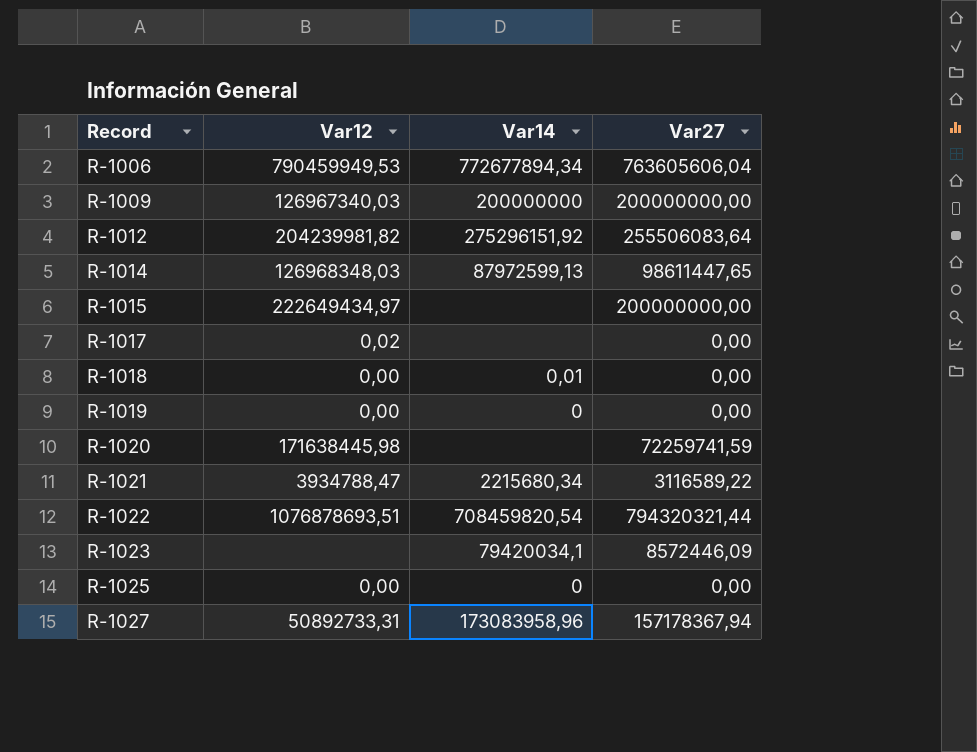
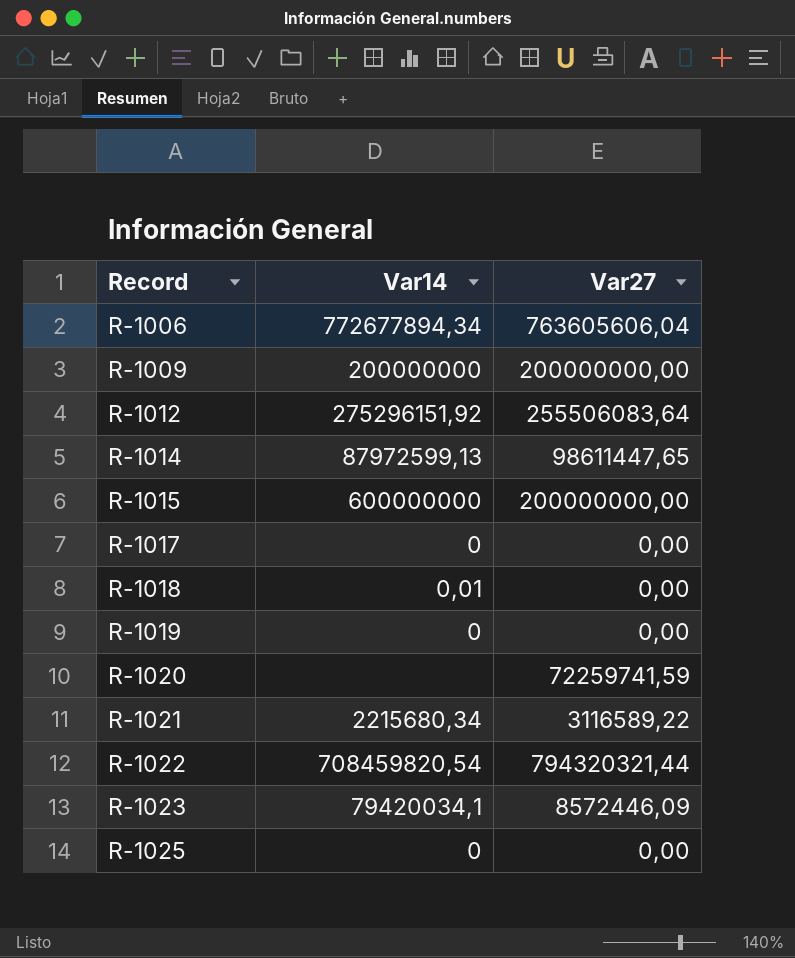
column Var12 | position: 2 -> none
row R-1027: 50892733,31 | 173083958,96 | 157178367,94 -> none
R-1015 | Var14: none -> 600000000
R-1017 | Var14: none -> 0

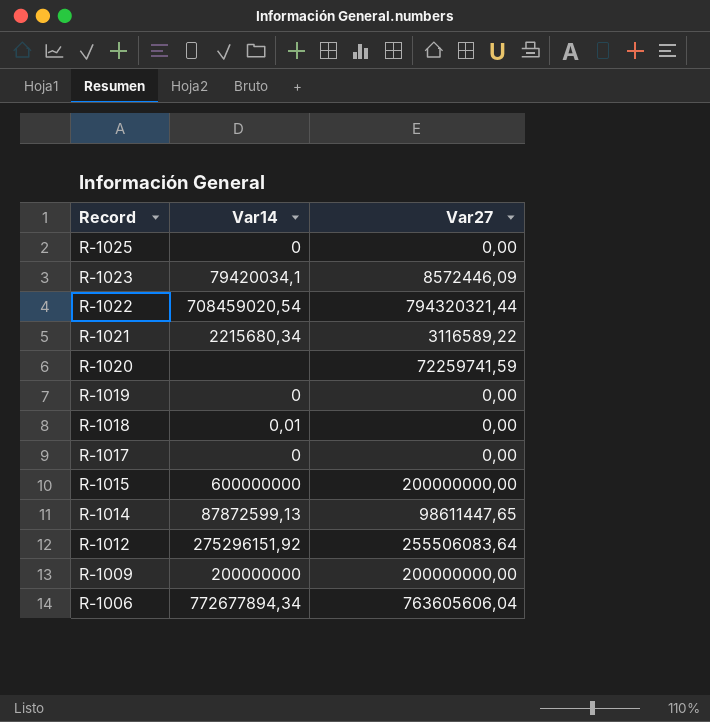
row order: Record ascending -> Record descending
R-1022 | Var14: 708459820,54 -> 708459020,54
R-1014 | Var14: 87972599,13 -> 87872599,13

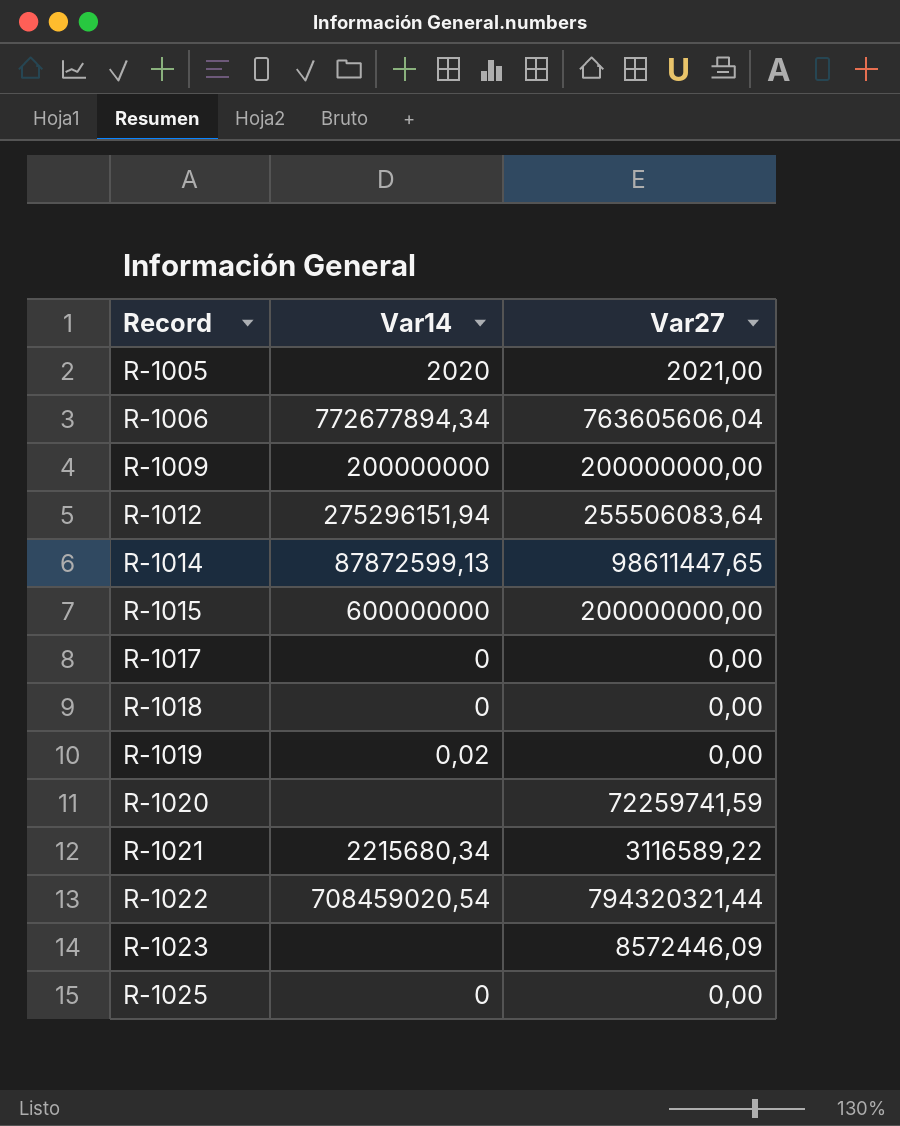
row order: Record descending -> Record ascending
row R-1005: none -> 2020 | 2021,00
R-1012 | Var14: 275296151,92 -> 275296151,94
R-1018 | Var14: 0,01 -> 0
R-1019 | Var14: 0 -> 0,02
R-1023 | Var14: 79420034,1 -> none

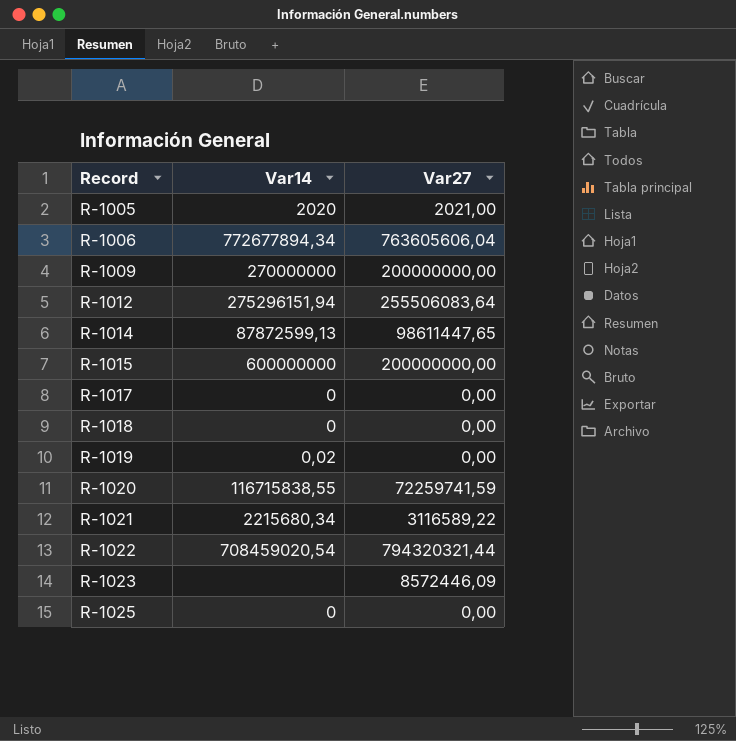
R-1009 | Var14: 200000000 -> 270000000
R-1020 | Var14: none -> 116715838,55

